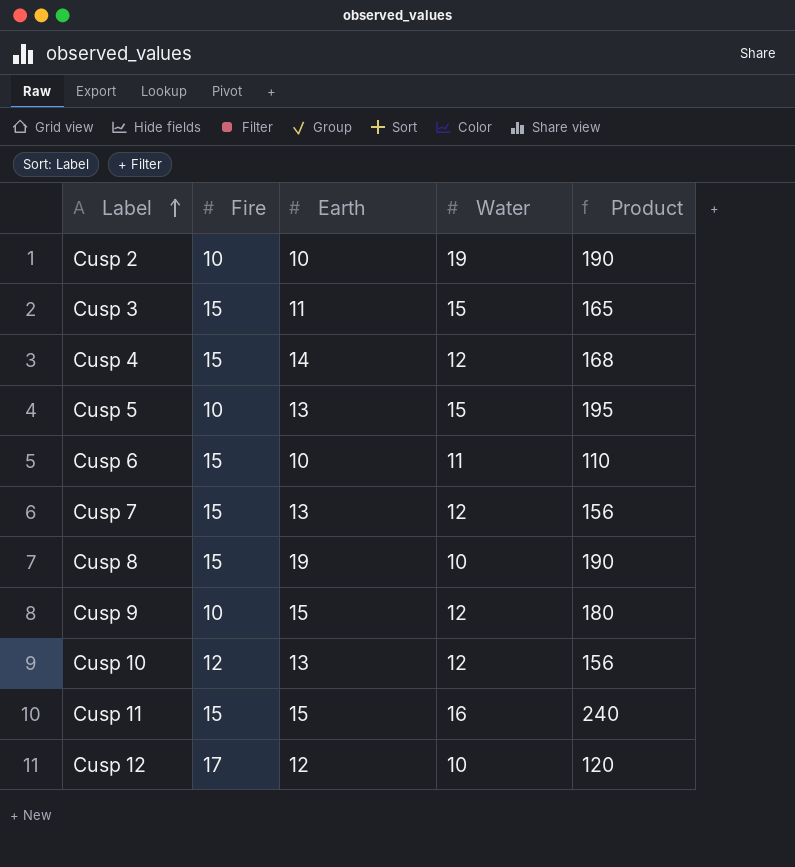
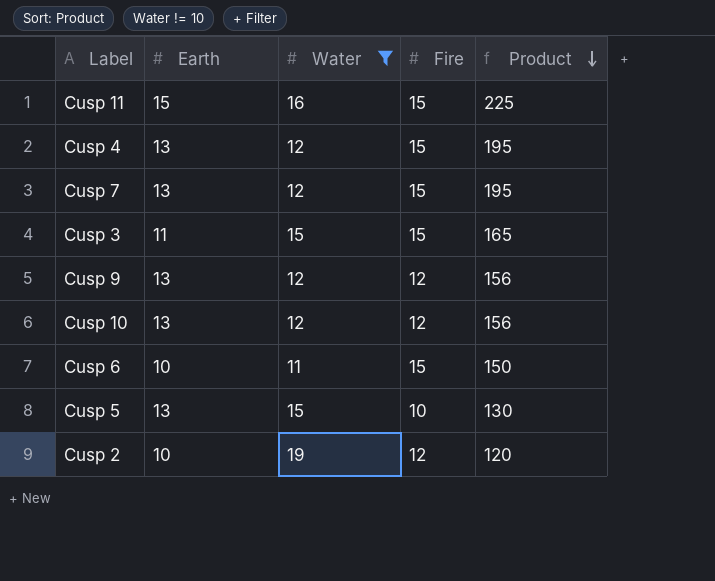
filter: none -> Water != 10
row order: Label ascending -> Product descending
column Fire | position: 2 -> 4
column Product | formula: [Earth] * [Water] -> [Earth] * [Fire]
Cusp 4 | Earth: 14 -> 13
Cusp 9 | Earth: 15 -> 13
Cusp 9 | Fire: 10 -> 12
Cusp 2 | Fire: 10 -> 12

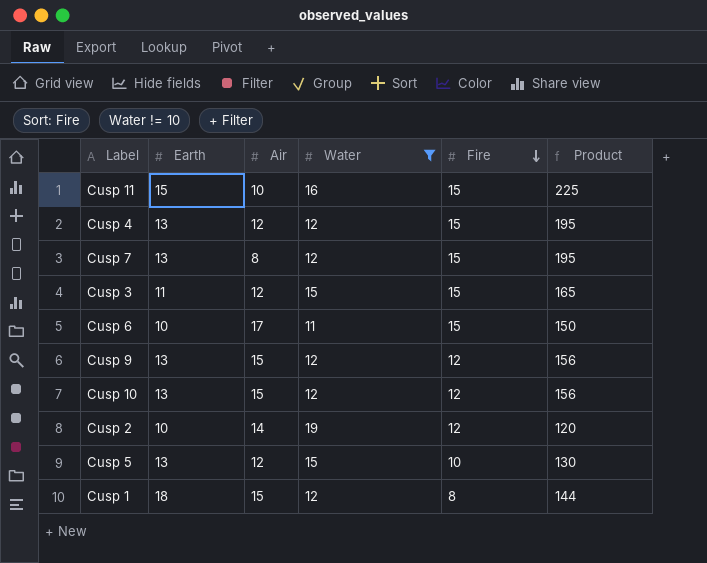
row order: Product descending -> Fire descending
column Air | position: none -> 3
row Cusp 1: none -> 18 | 15 | 12 | 8 | 144

